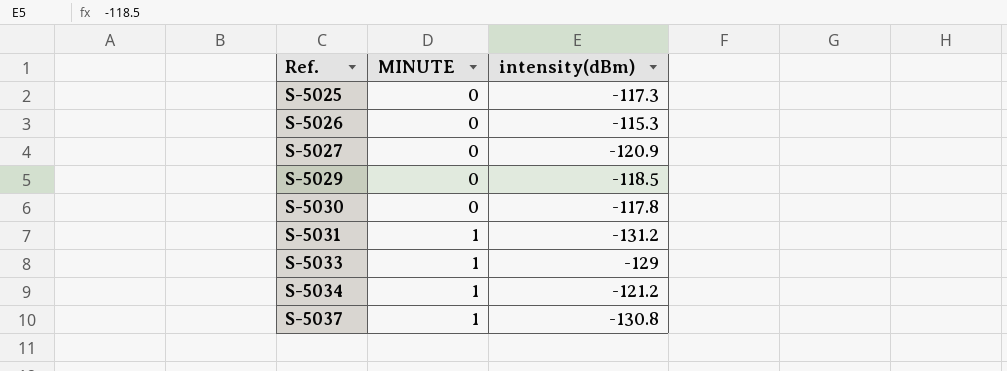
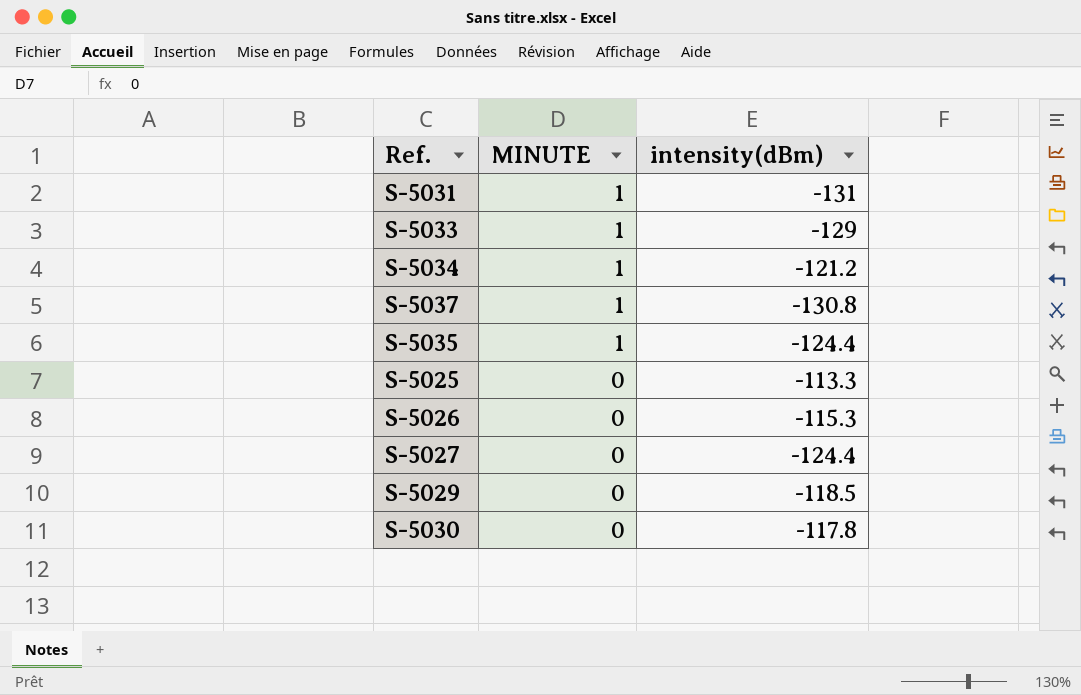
row order: Ref. ascending -> MINUTE descending
S-5031 | intensity(dBm): -131.2 -> -131
row S-5035: none -> 1 | -124.4
S-5025 | intensity(dBm): -117.3 -> -113.3
S-5027 | intensity(dBm): -120.9 -> -124.4

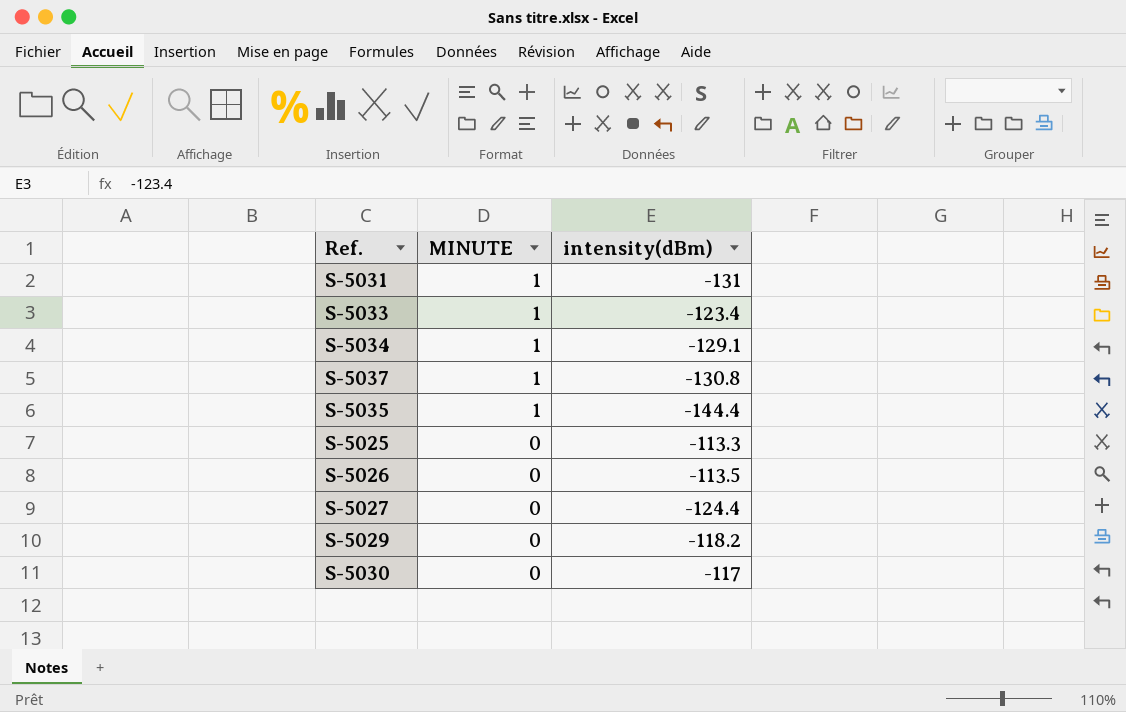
S-5033 | intensity(dBm): -129 -> -123.4
S-5034 | intensity(dBm): -121.2 -> -129.1
S-5035 | intensity(dBm): -124.4 -> -144.4
S-5026 | intensity(dBm): -115.3 -> -113.5
S-5029 | intensity(dBm): -118.5 -> -118.2
S-5030 | intensity(dBm): -117.8 -> -117

